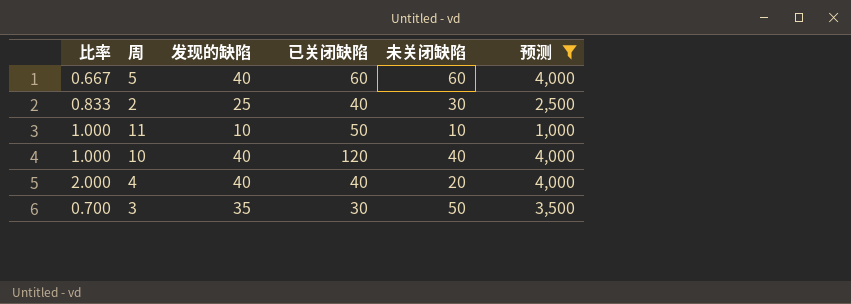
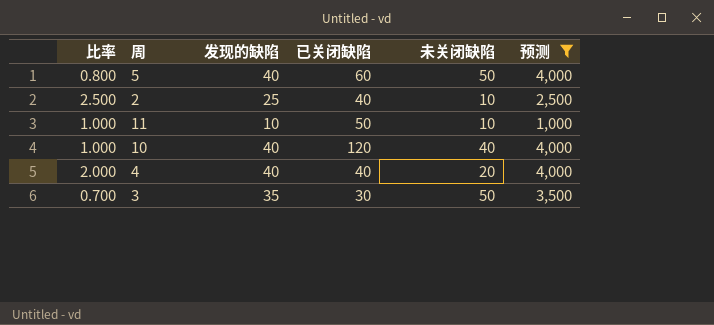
5 | 比率: 0.667 -> 0.800
5 | 未关闭缺陷: 60 -> 50
2 | 比率: 0.833 -> 2.500
2 | 未关闭缺陷: 30 -> 10

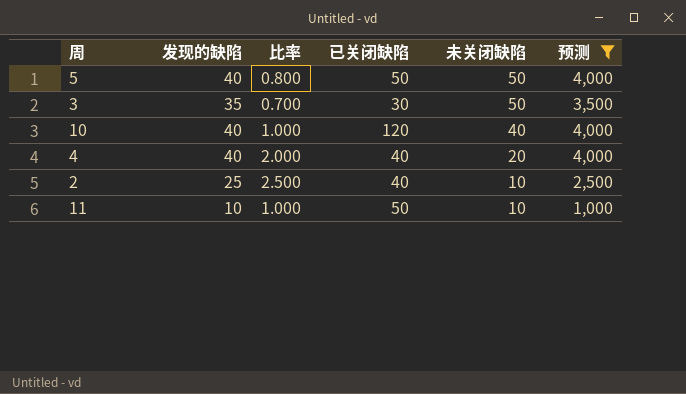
row order: none -> 未关闭缺陷 descending
column 比率 | position: 1 -> 3
5 | 已关闭缺陷: 60 -> 50

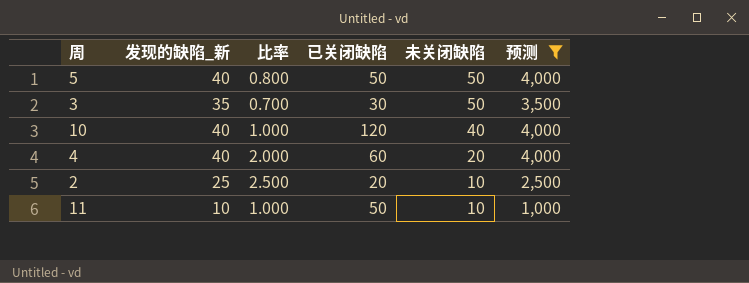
column name: 发现的缺陷 -> 发现的缺陷_新
4 | 已关闭缺陷: 40 -> 60
2 | 已关闭缺陷: 40 -> 20

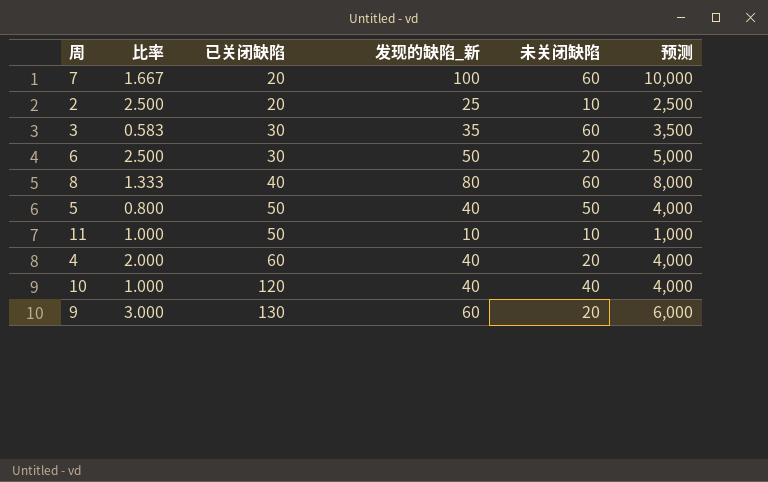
filter: 预测 <= 4,000 -> none
row order: 未关闭缺陷 descending -> 已关闭缺陷 ascending
column 发现的缺陷_新 | position: 2 -> 4
3 | 比率: 0.700 -> 0.583
3 | 未关闭缺陷: 50 -> 60

